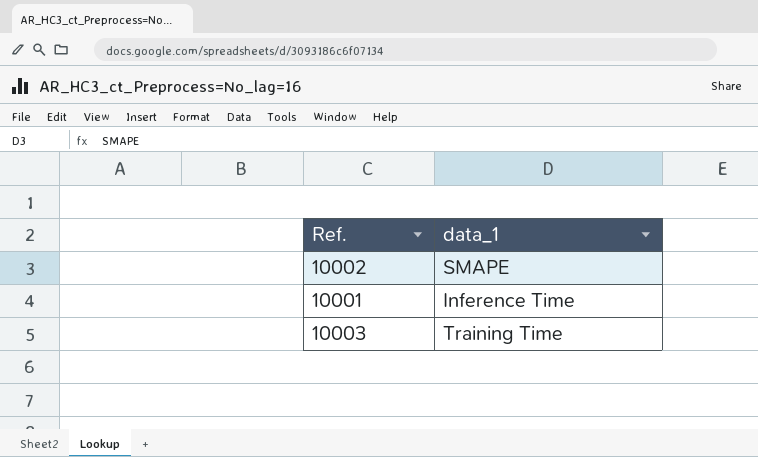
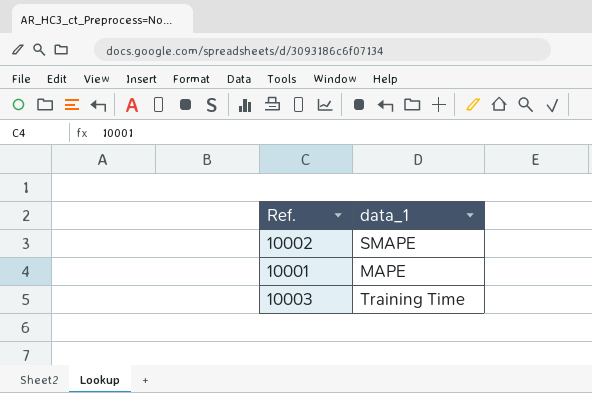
10001 | data_1: Inference Time -> MAPE

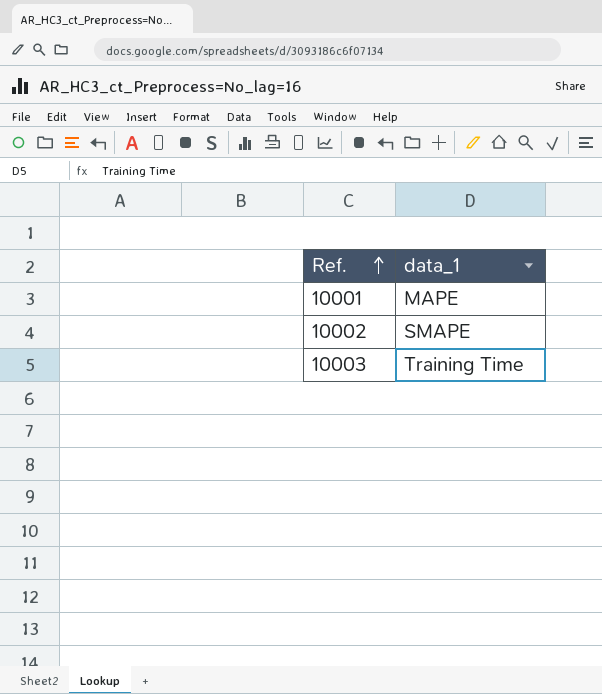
row order: none -> Ref. ascending

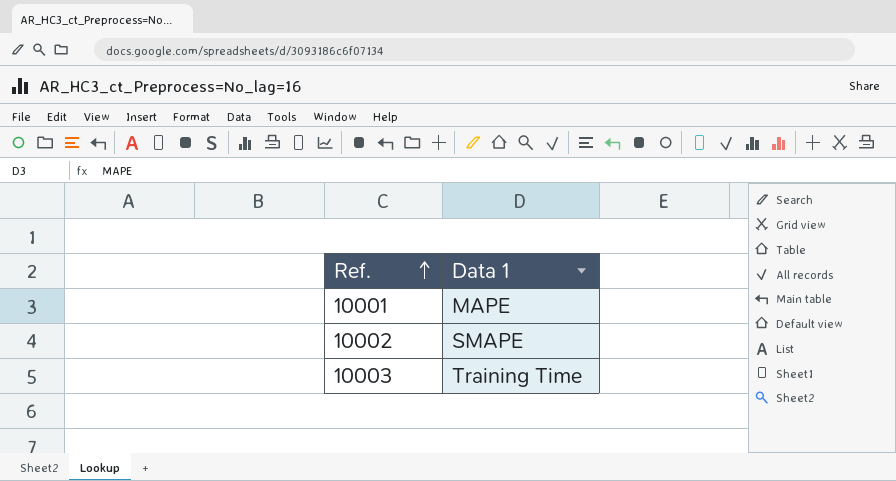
column name: data_1 -> Data 1

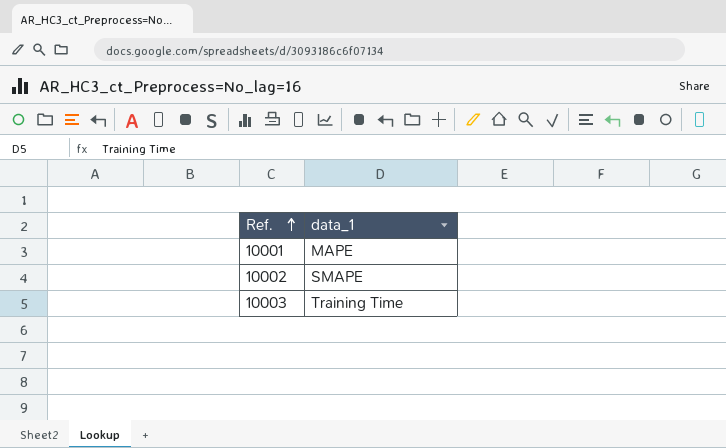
column name: Data 1 -> data_1

